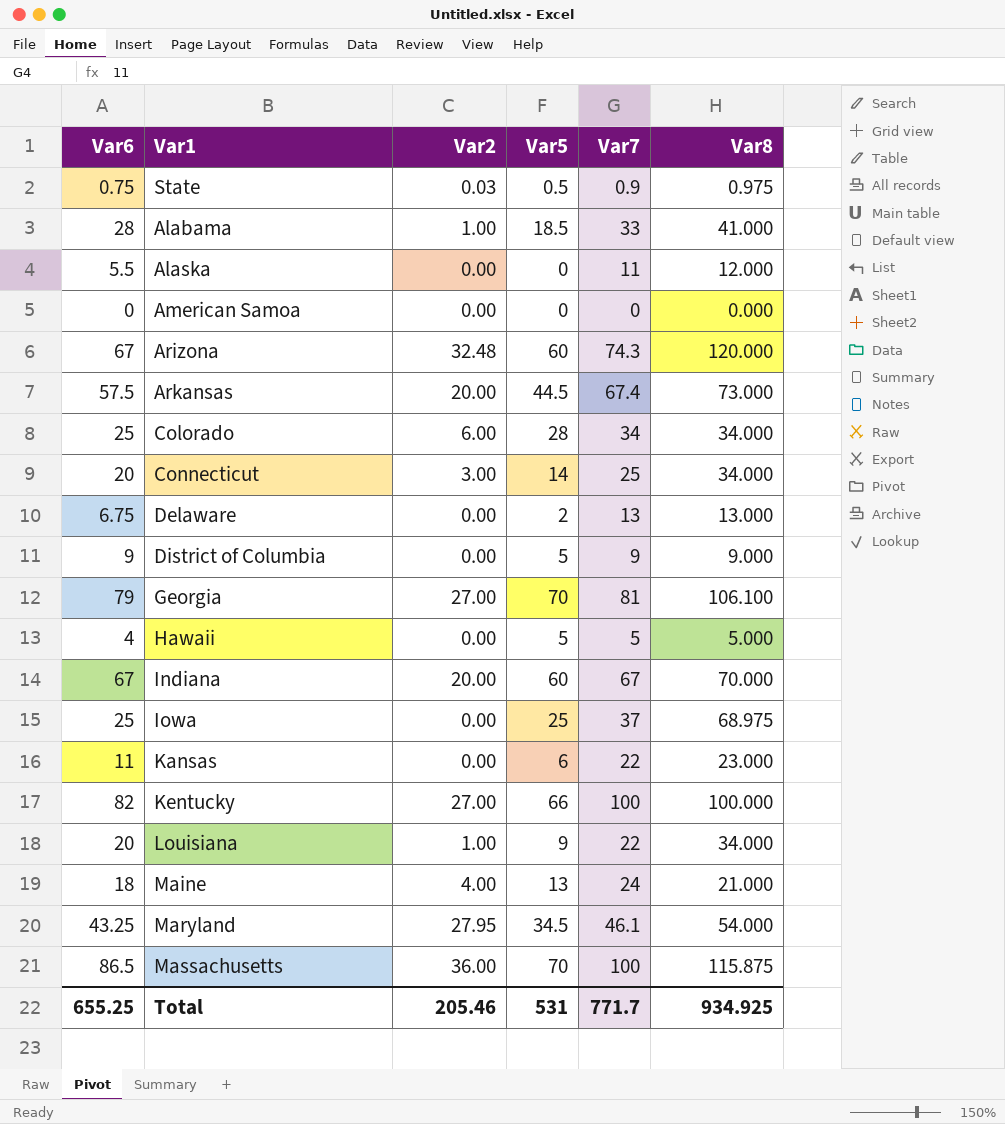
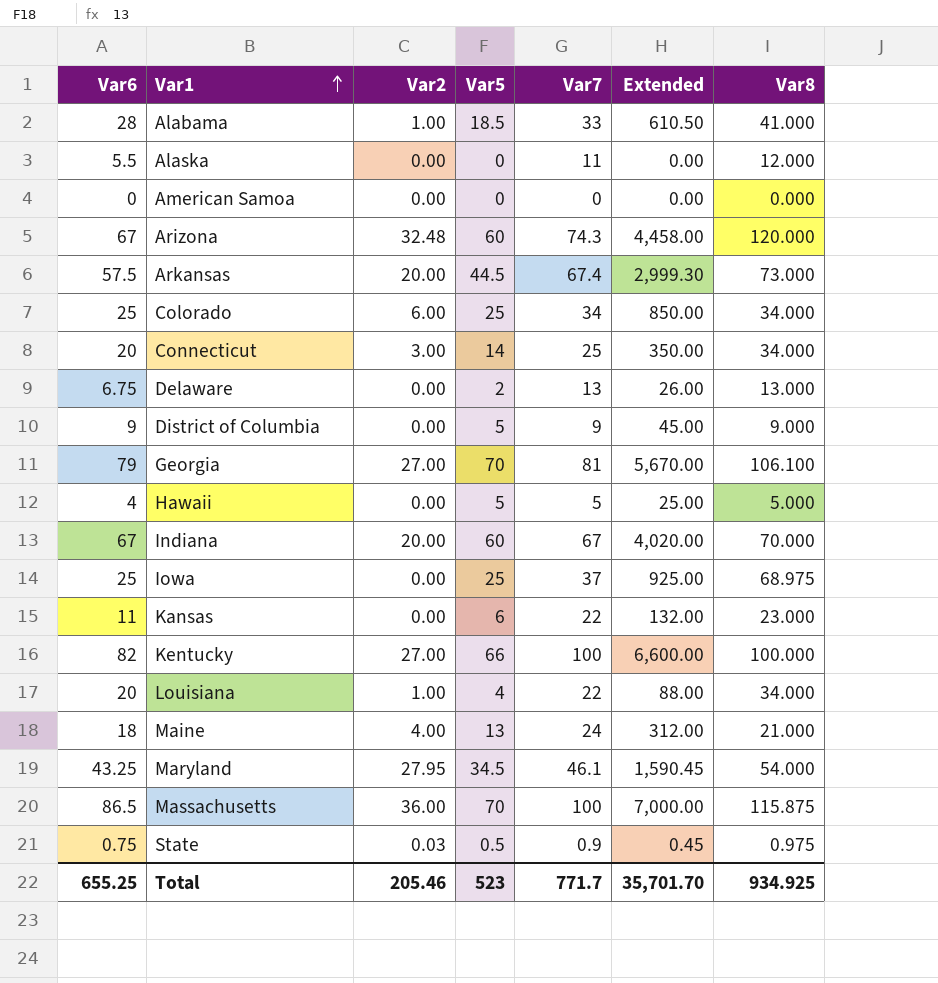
row order: none -> Var1 ascending
column Extended | formula: none -> [Var5] * [Var7]
Colorado | Var5: 28 -> 25
Louisiana | Var5: 9 -> 4
Total | Var5: 531 -> 523

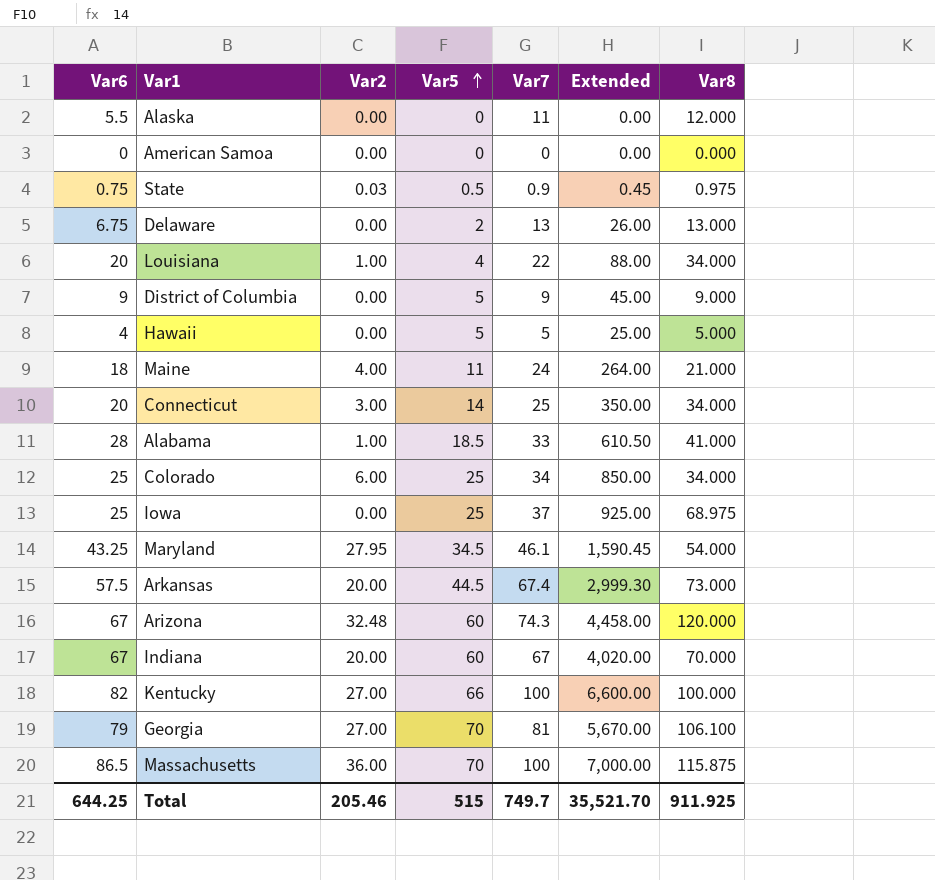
row order: Var1 ascending -> Var5 ascending
row Kansas: 11 | 0.00 | 6 | 22 | 132.00 | 23.000 -> none
Maine | Var5: 13 -> 11
Maine | Extended: 312.00 -> 264.00
Total | Var6: 655.25 -> 644.25
Total | Var5: 523 -> 515
Total | Var7: 771.7 -> 749.7
Total | Extended: 35,701.70 -> 35,521.70
Total | Var8: 934.925 -> 911.925

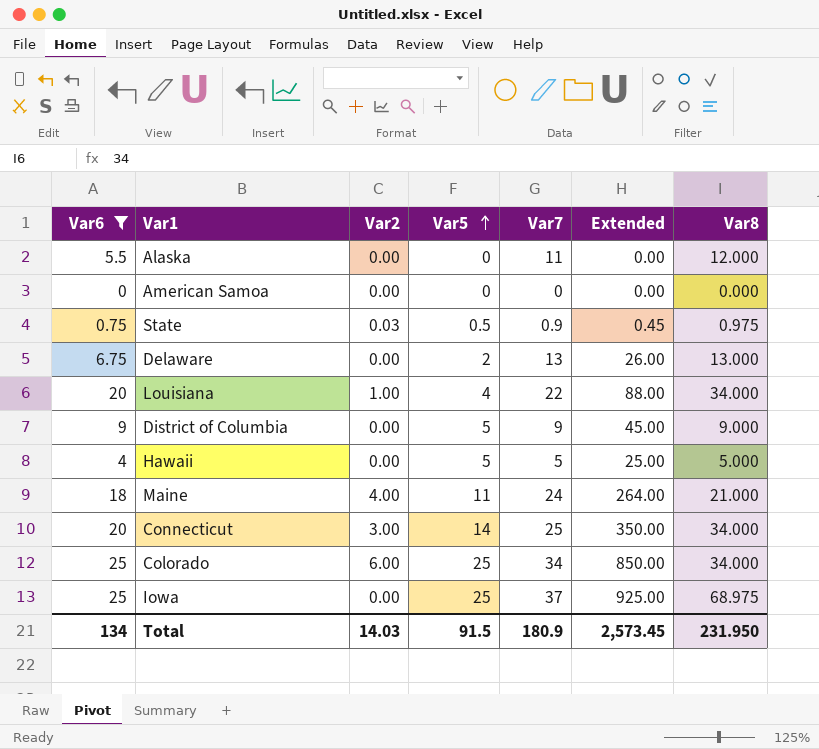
filter: none -> Var6 <= 25
Total | Var6: 644.25 -> 134
Total | Var2: 205.46 -> 14.03
Total | Var5: 515 -> 91.5
Total | Var7: 749.7 -> 180.9
Total | Extended: 35,521.70 -> 2,573.45
Total | Var8: 911.925 -> 231.950

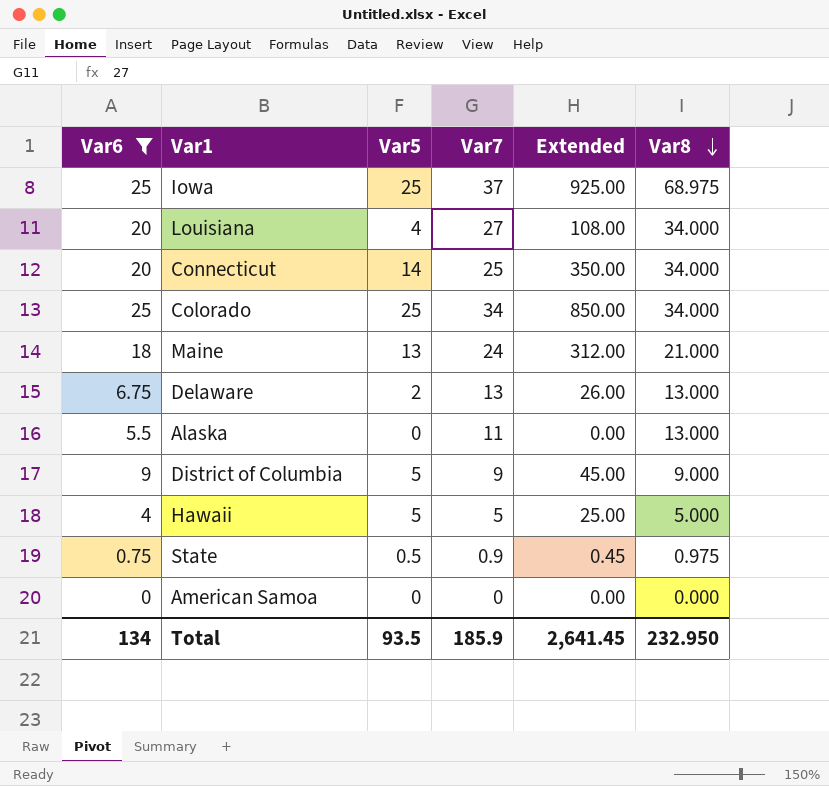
row order: Var5 ascending -> Var8 descending
column Var2 | position: 3 -> none
Louisiana | Var7: 22 -> 27
Louisiana | Extended: 88.00 -> 108.00
Maine | Var5: 11 -> 13
Maine | Extended: 264.00 -> 312.00
Alaska | Var8: 12.000 -> 13.000
Total | Var5: 91.5 -> 93.5
Total | Var7: 180.9 -> 185.9
Total | Extended: 2,573.45 -> 2,641.45
Total | Var8: 231.950 -> 232.950

